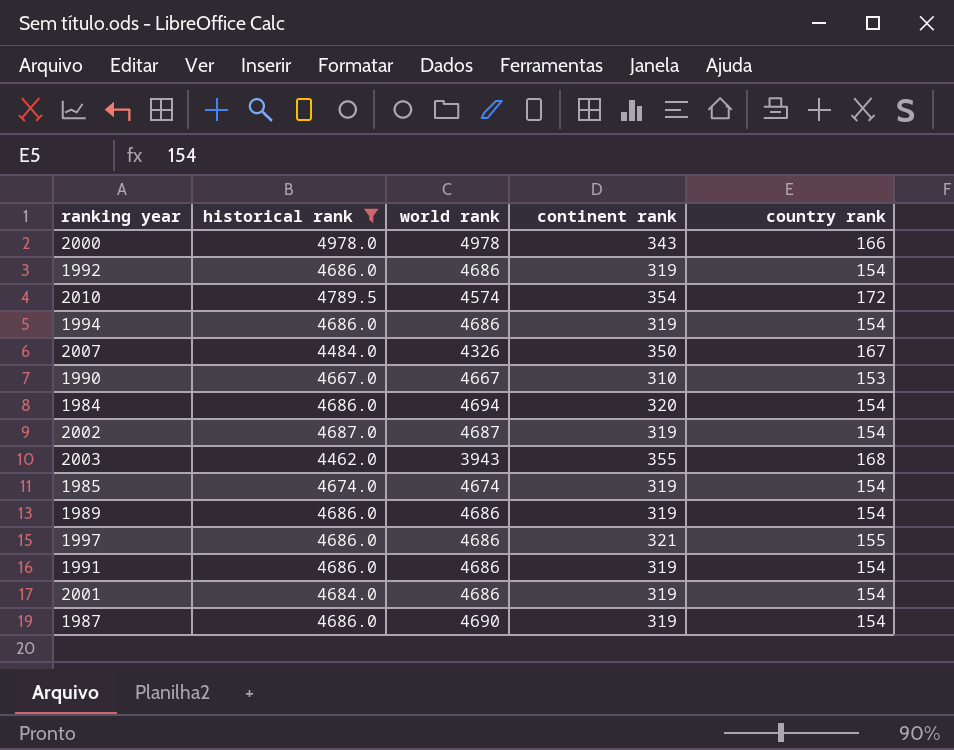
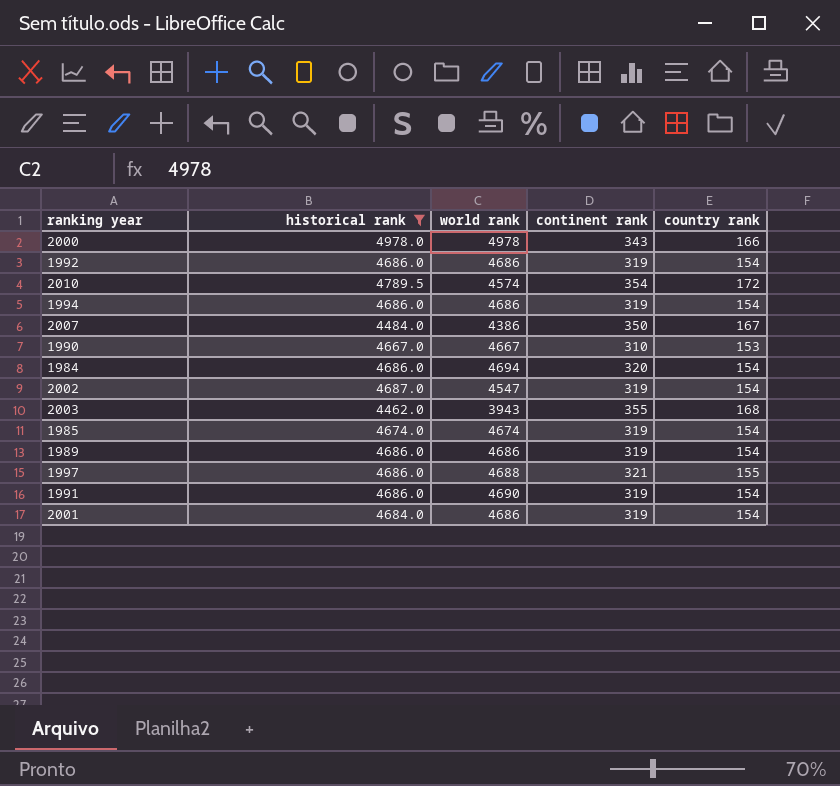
row 1987: 4686.0 | 4690 | 319 | 154 -> none
2007 | world rank: 4326 -> 4386
2002 | world rank: 4687 -> 4547
1997 | world rank: 4686 -> 4688
1991 | world rank: 4686 -> 4690

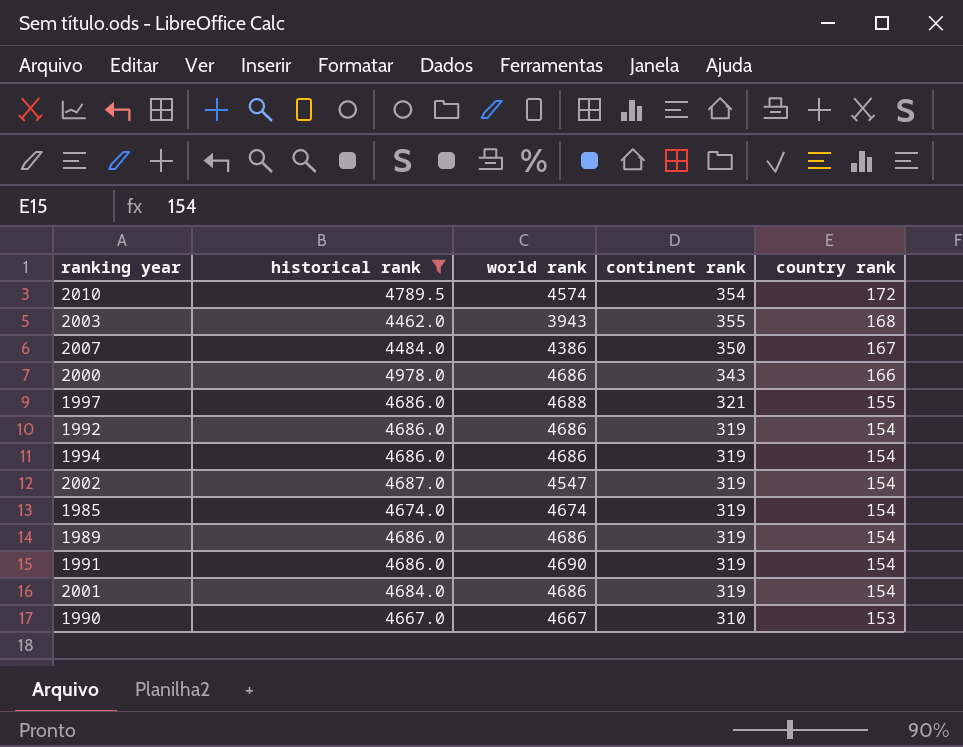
row order: none -> country rank descending
row 1984: 4686.0 | 4694 | 320 | 154 -> none
2000 | world rank: 4978 -> 4686

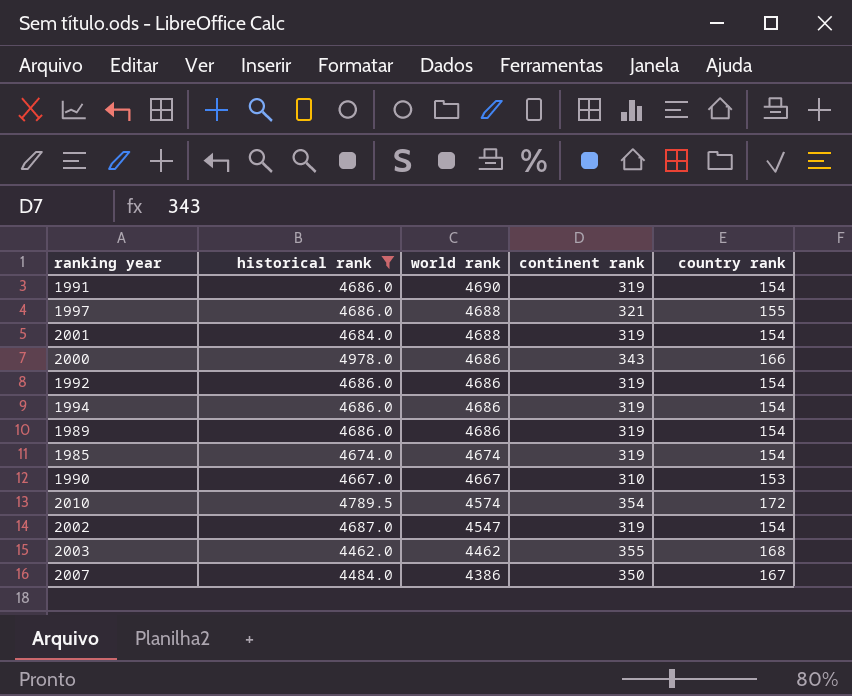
row order: country rank descending -> world rank descending
2001 | world rank: 4686 -> 4688
2003 | world rank: 3943 -> 4462

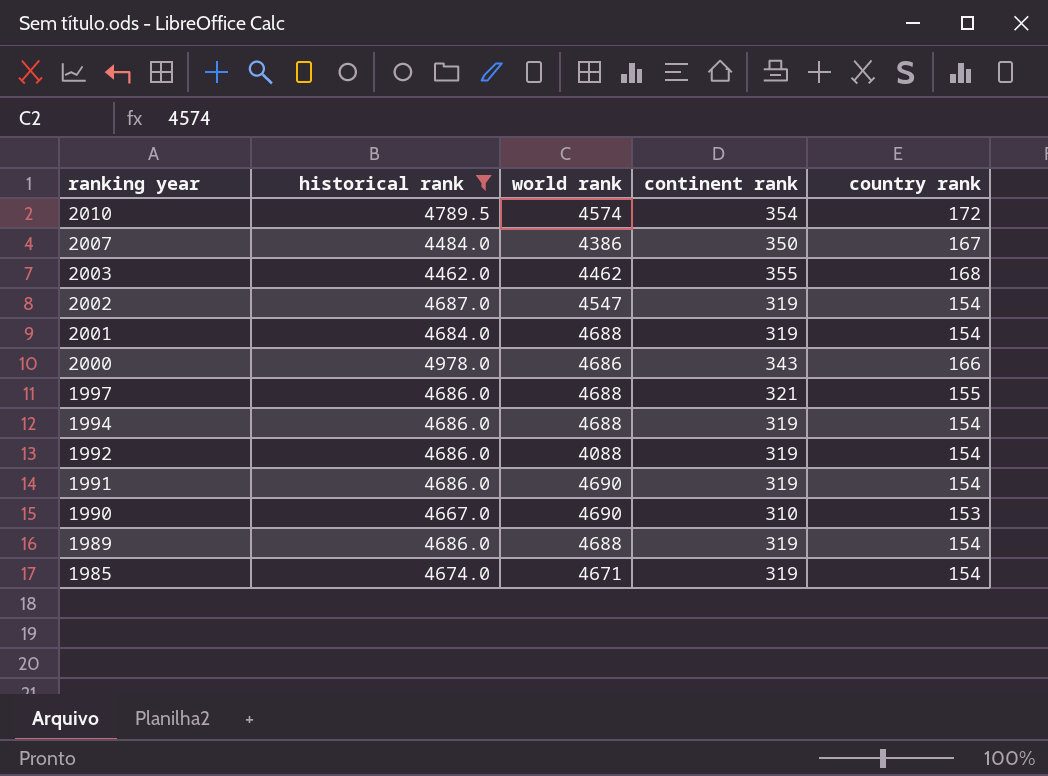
row order: world rank descending -> ranking year descending
1994 | world rank: 4686 -> 4688
1992 | world rank: 4686 -> 4088
1990 | world rank: 4667 -> 4690
1989 | world rank: 4686 -> 4688
1985 | world rank: 4674 -> 4671

